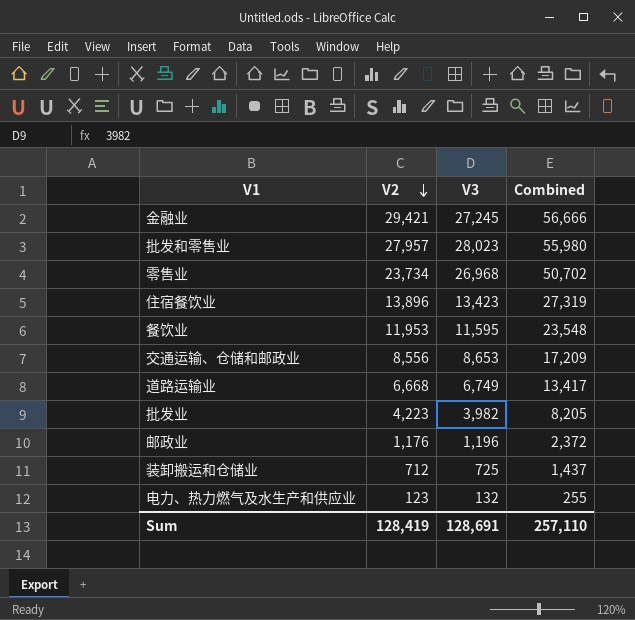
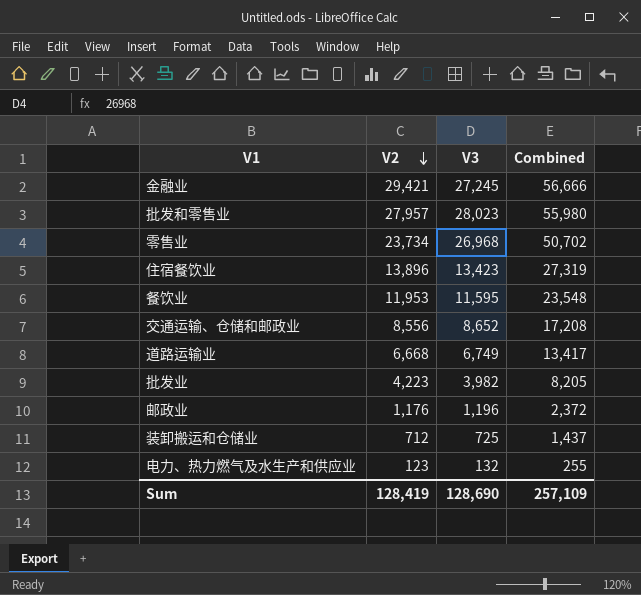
交通运输、仓储和邮政业 | V3: 8,653 -> 8,652
交通运输、仓储和邮政业 | Combined: 17,209 -> 17,208
Sum | V3: 128,691 -> 128,690
Sum | Combined: 257,110 -> 257,109

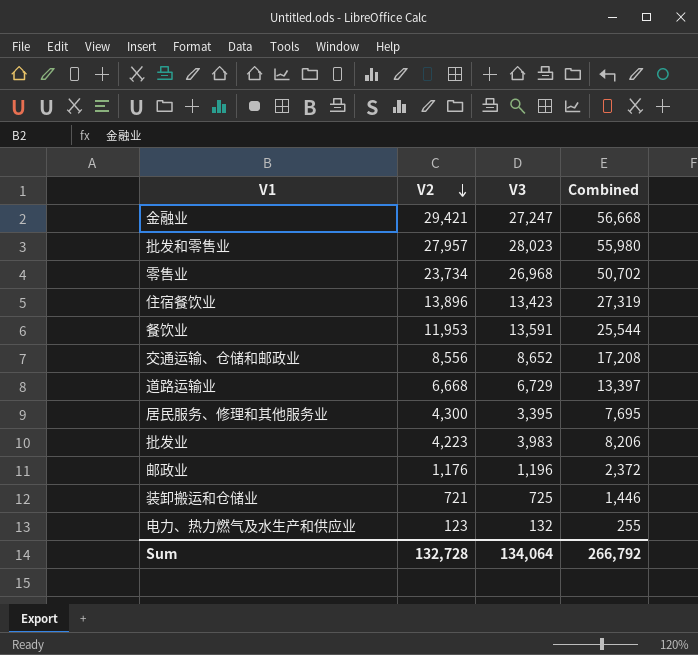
金融业 | V3: 27,245 -> 27,247
金融业 | Combined: 56,666 -> 56,668
餐饮业 | V3: 11,595 -> 13,591
餐饮业 | Combined: 23,548 -> 25,544
道路运输业 | V3: 6,749 -> 6,729
道路运输业 | Combined: 13,417 -> 13,397
row 居民服务、修理和其他服务业: none -> 4,300 | 3,395 | 7,695
批发业 | V3: 3,982 -> 3,983
批发业 | Combined: 8,205 -> 8,206
装卸搬运和仓储业 | V2: 712 -> 721
装卸搬运和仓储业 | Combined: 1,437 -> 1,446
Sum | V2: 128,419 -> 132,728
Sum | V3: 128,690 -> 134,064
Sum | Combined: 257,109 -> 266,792

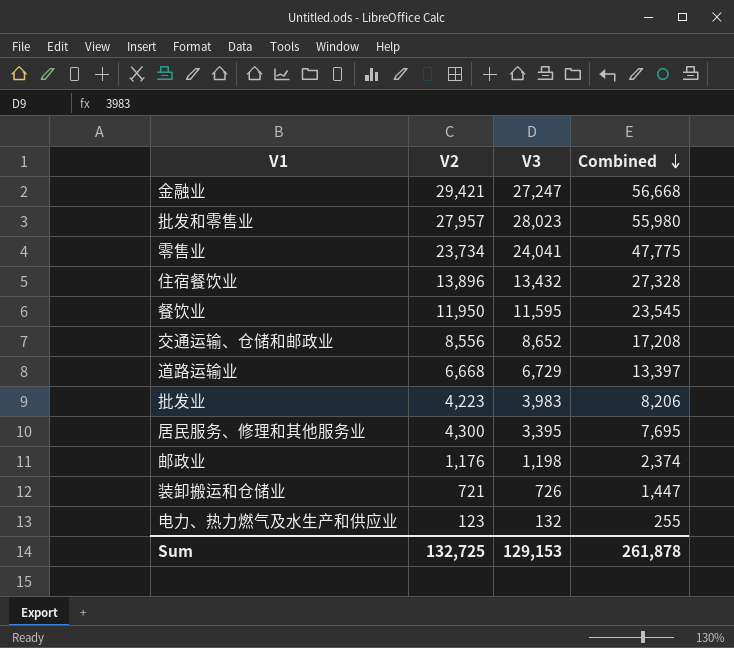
row order: V2 descending -> Combined descending
零售业 | V3: 26,968 -> 24,041
零售业 | Combined: 50,702 -> 47,775
住宿餐饮业 | V3: 13,423 -> 13,432
住宿餐饮业 | Combined: 27,319 -> 27,328
餐饮业 | V2: 11,953 -> 11,950
餐饮业 | V3: 13,591 -> 11,595
餐饮业 | Combined: 25,544 -> 23,545
邮政业 | V3: 1,196 -> 1,198
邮政业 | Combined: 2,372 -> 2,374
装卸搬运和仓储业 | V3: 725 -> 726
装卸搬运和仓储业 | Combined: 1,446 -> 1,447
Sum | V2: 132,728 -> 132,725
Sum | V3: 134,064 -> 129,153
Sum | Combined: 266,792 -> 261,878

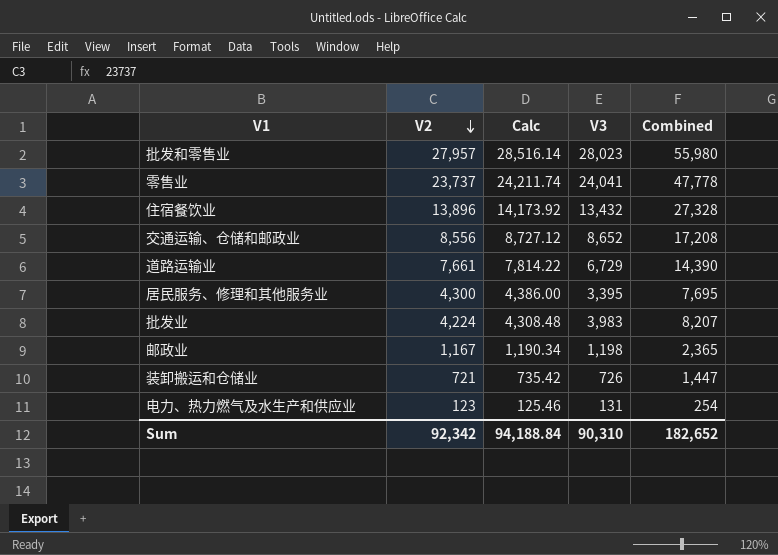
row order: Combined descending -> V2 descending
column Calc | formula: none -> [V2] * 1.02
row 金融业: 29,421 | 27,247 | 56,668 -> none
row 餐饮业: 11,950 | 11,595 | 23,545 -> none
零售业 | V2: 23,734 -> 23,737
零售业 | Combined: 47,775 -> 47,778
道路运输业 | V2: 6,668 -> 7,661
道路运输业 | Combined: 13,397 -> 14,390
批发业 | V2: 4,223 -> 4,224
批发业 | Combined: 8,206 -> 8,207
邮政业 | V2: 1,176 -> 1,167
邮政业 | Combined: 2,374 -> 2,365
电力、热力燃气及水生产和供应业 | V3: 132 -> 131
电力、热力燃气及水生产和供应业 | Combined: 255 -> 254
Sum | V2: 132,725 -> 92,342
Sum | V3: 129,153 -> 90,310
Sum | Combined: 261,878 -> 182,652

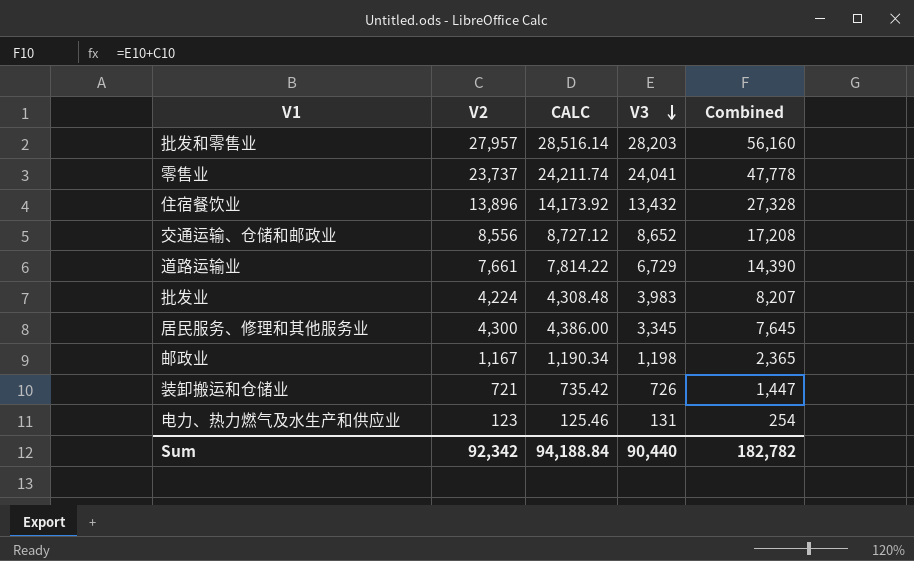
row order: V2 descending -> V3 descending
column name: Calc -> CALC
批发和零售业 | V3: 28,023 -> 28,203
批发和零售业 | Combined: 55,980 -> 56,160
居民服务、修理和其他服务业 | V3: 3,395 -> 3,345
居民服务、修理和其他服务业 | Combined: 7,695 -> 7,645
Sum | V3: 90,310 -> 90,440
Sum | Combined: 182,652 -> 182,782

